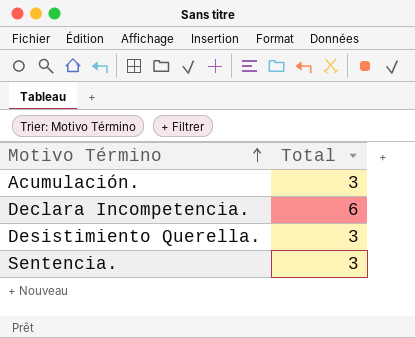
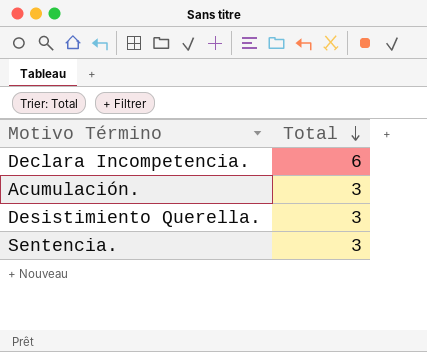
row order: Motivo Término ascending -> Total descending

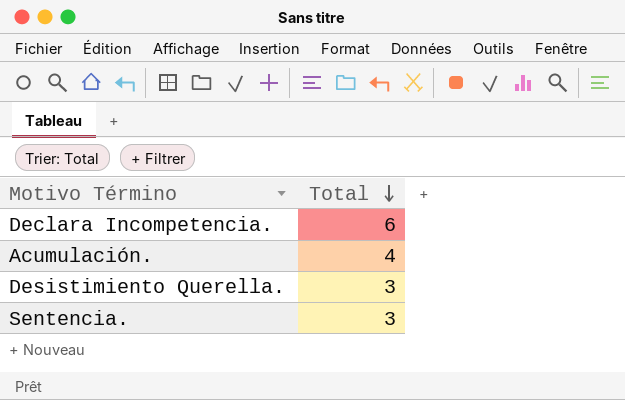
Acumulación. | Total: 3 -> 4

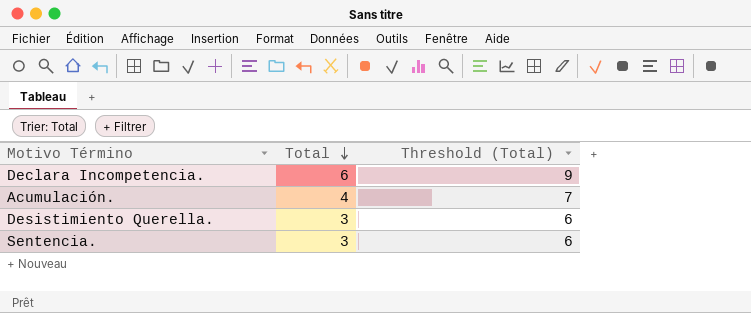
column Threshold (Total) | formula: none -> [Total] + 3

